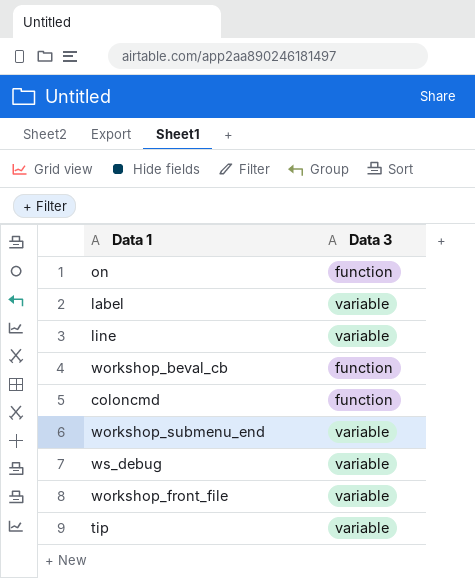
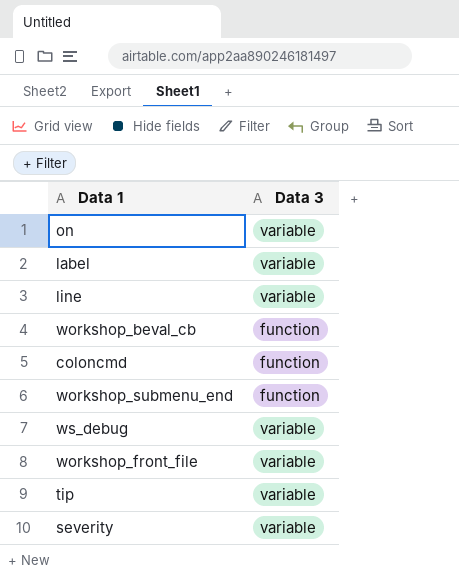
on | Data 3: function -> variable
workshop_submenu_end | Data 3: variable -> function
row severity: none -> variable

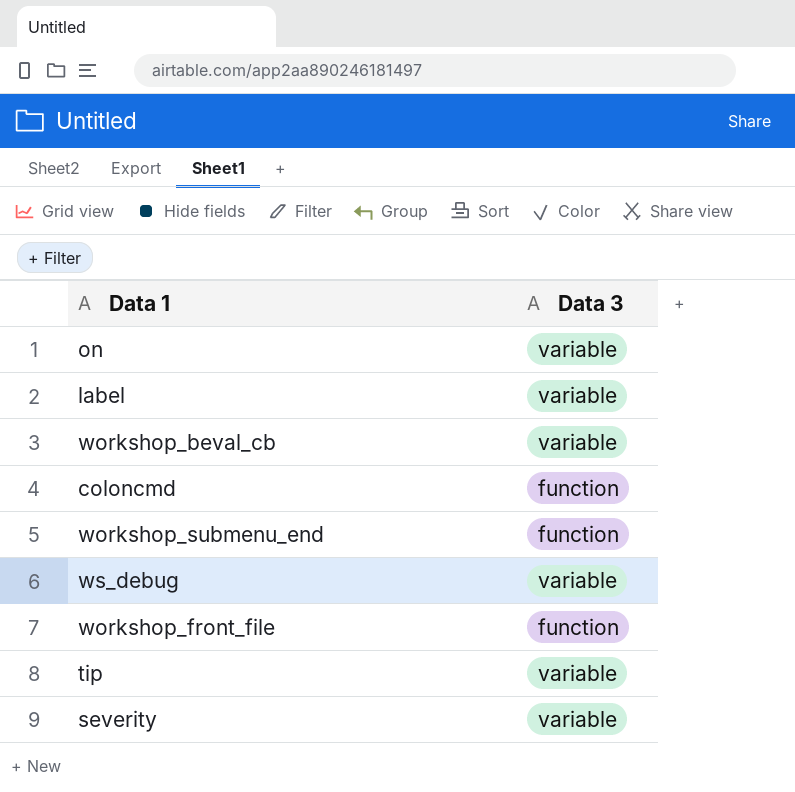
row line: variable -> none
workshop_beval_cb | Data 3: function -> variable
workshop_front_file | Data 3: variable -> function

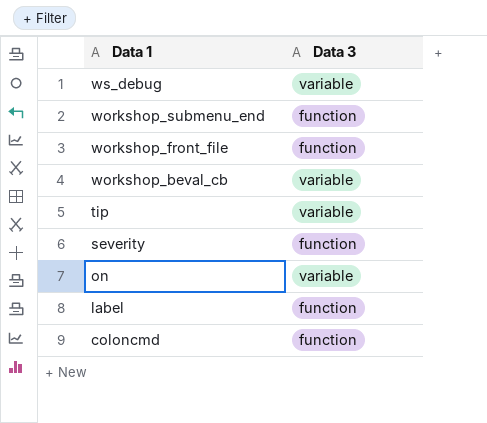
row order: none -> Data 1 descending
severity | Data 3: variable -> function
label | Data 3: variable -> function

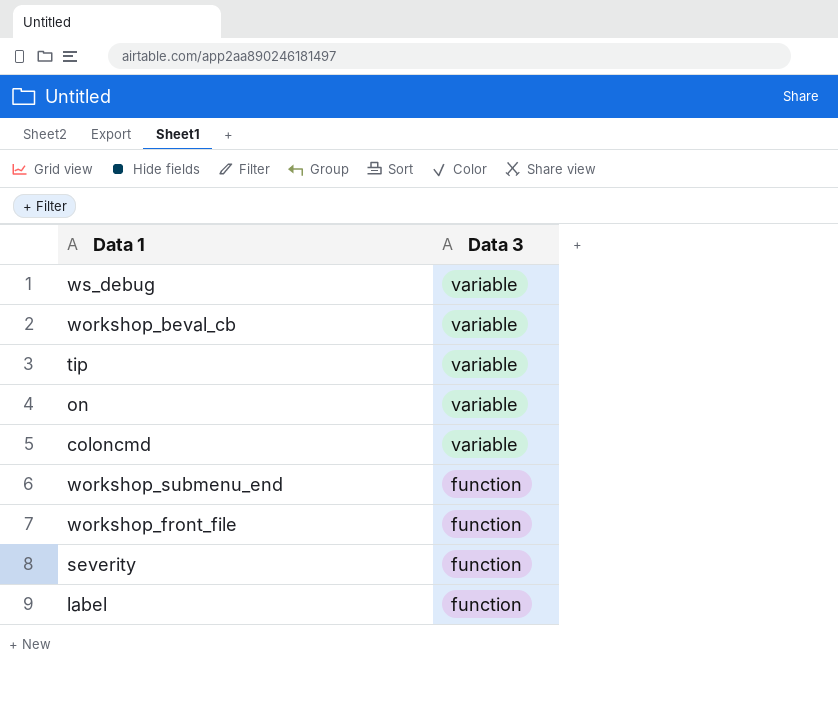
row order: Data 1 descending -> Data 3 descending
coloncmd | Data 3: function -> variable

